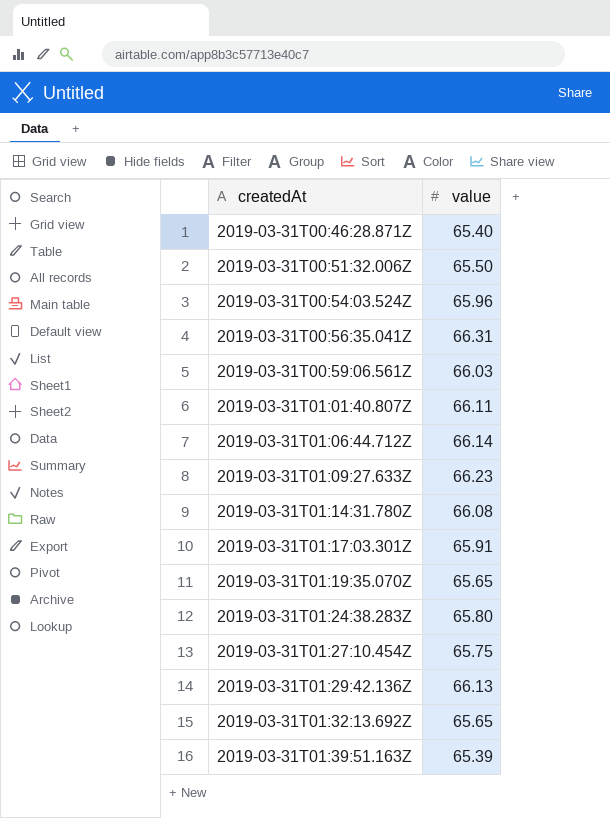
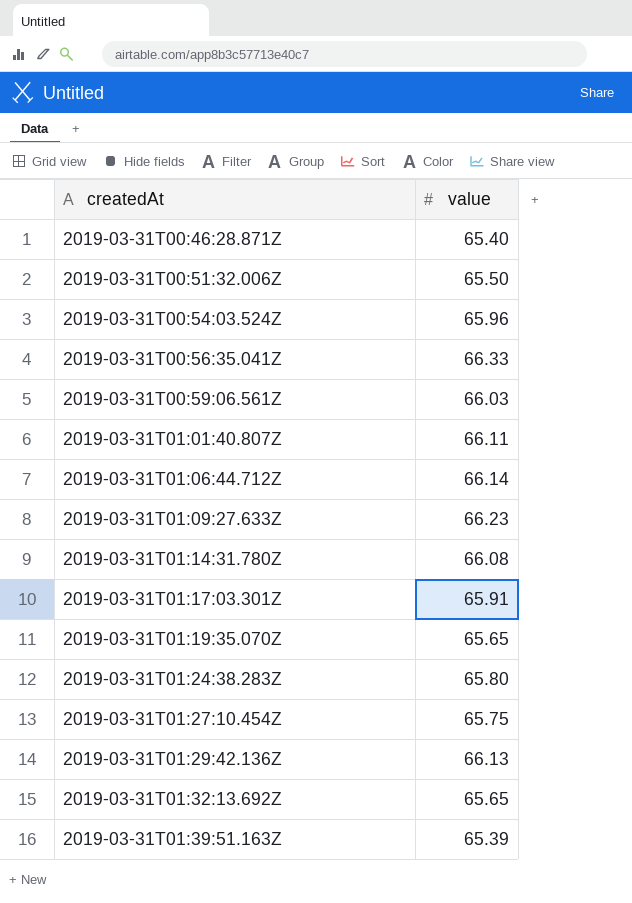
2019-03-31T00:56:35.041Z | value: 66.31 -> 66.33

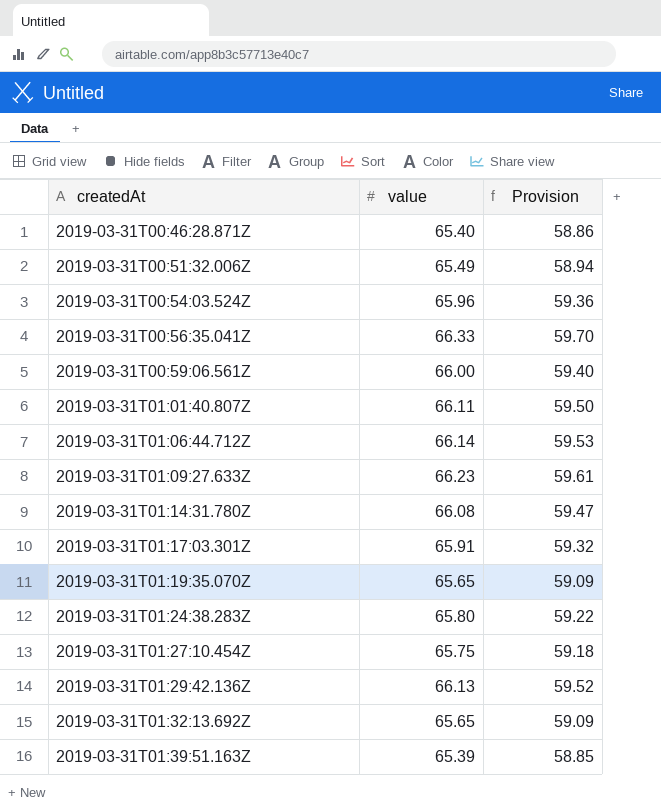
column Provision | formula: none -> [value] * 0.9
2019-03-31T00:51:32.006Z | value: 65.50 -> 65.49
2019-03-31T00:59:06.561Z | value: 66.03 -> 66.00

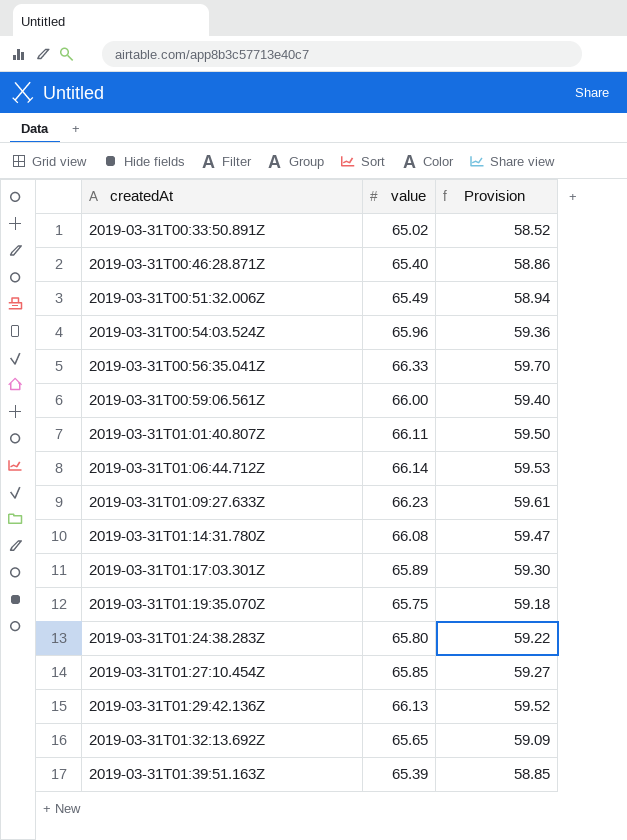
row 2019-03-31T00:33:50.891Z: none -> 65.02 | 58.52
2019-03-31T01:17:03.301Z | value: 65.91 -> 65.89
2019-03-31T01:17:03.301Z | Provision: 59.32 -> 59.30
2019-03-31T01:19:35.070Z | value: 65.65 -> 65.75
2019-03-31T01:19:35.070Z | Provision: 59.09 -> 59.18
2019-03-31T01:27:10.454Z | value: 65.75 -> 65.85
2019-03-31T01:27:10.454Z | Provision: 59.18 -> 59.27

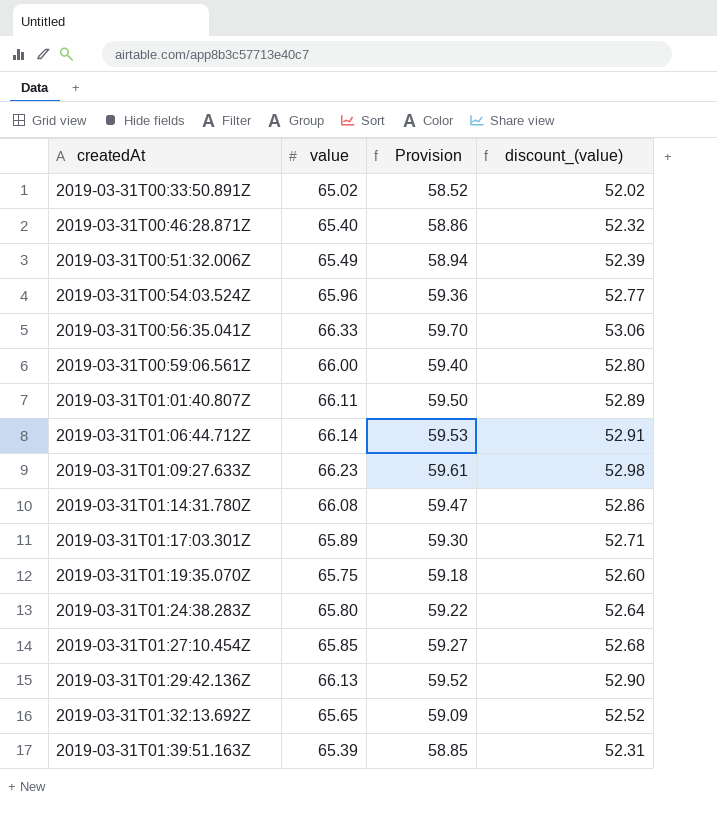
column discount_(value) | formula: none -> [value] * 0.8

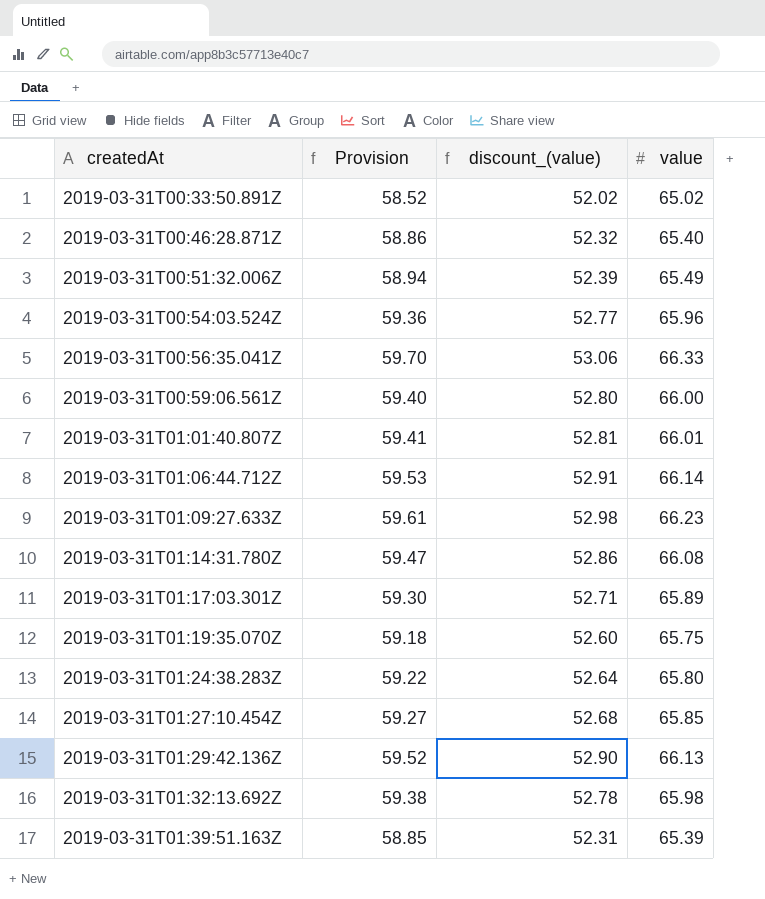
column value | position: 2 -> 4
2019-03-31T01:01:40.807Z | Provision: 59.50 -> 59.41
2019-03-31T01:01:40.807Z | discount_(value): 52.89 -> 52.81
2019-03-31T01:01:40.807Z | value: 66.11 -> 66.01
2019-03-31T01:32:13.692Z | Provision: 59.09 -> 59.38
2019-03-31T01:32:13.692Z | discount_(value): 52.52 -> 52.78
2019-03-31T01:32:13.692Z | value: 65.65 -> 65.98

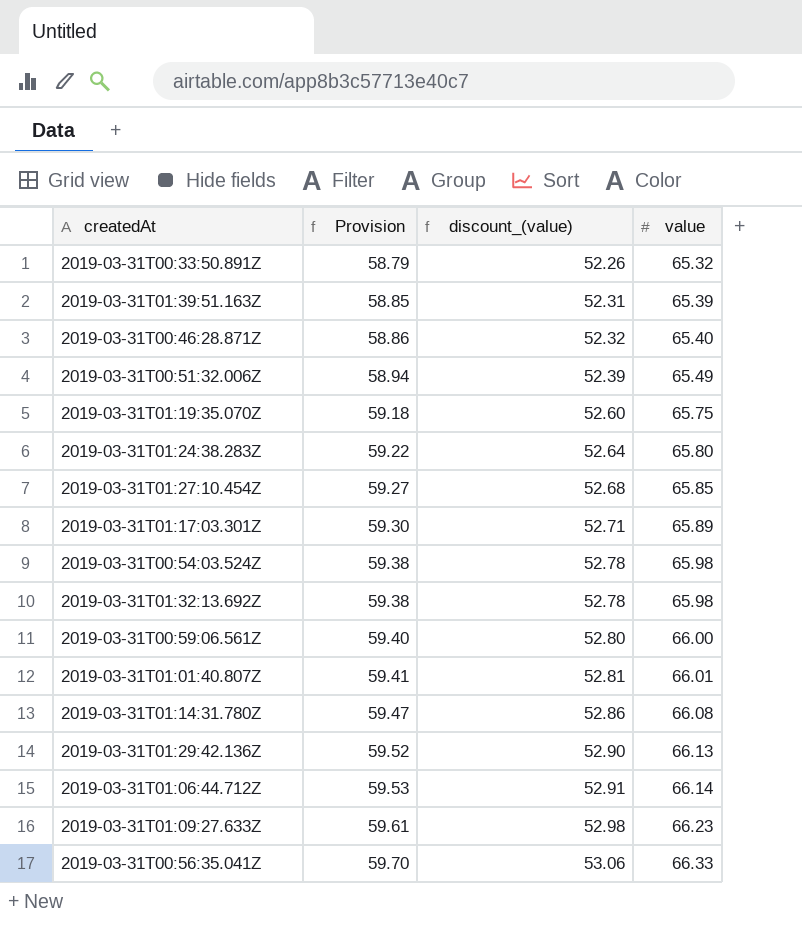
row order: createdAt ascending -> Provision ascending
2019-03-31T00:33:50.891Z | Provision: 58.52 -> 58.79
2019-03-31T00:33:50.891Z | discount_(value): 52.02 -> 52.26
2019-03-31T00:33:50.891Z | value: 65.02 -> 65.32
2019-03-31T00:54:03.524Z | Provision: 59.36 -> 59.38
2019-03-31T00:54:03.524Z | discount_(value): 52.77 -> 52.78
2019-03-31T00:54:03.524Z | value: 65.96 -> 65.98

